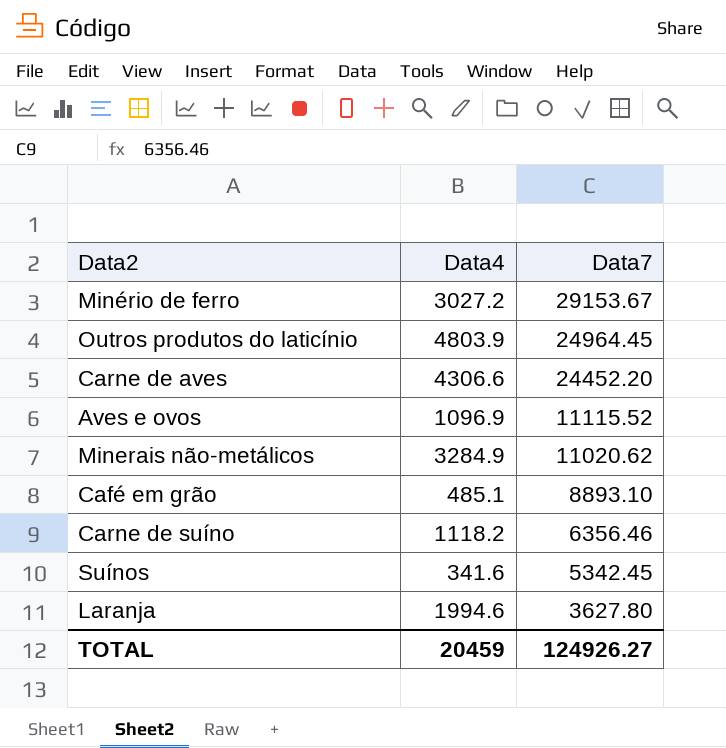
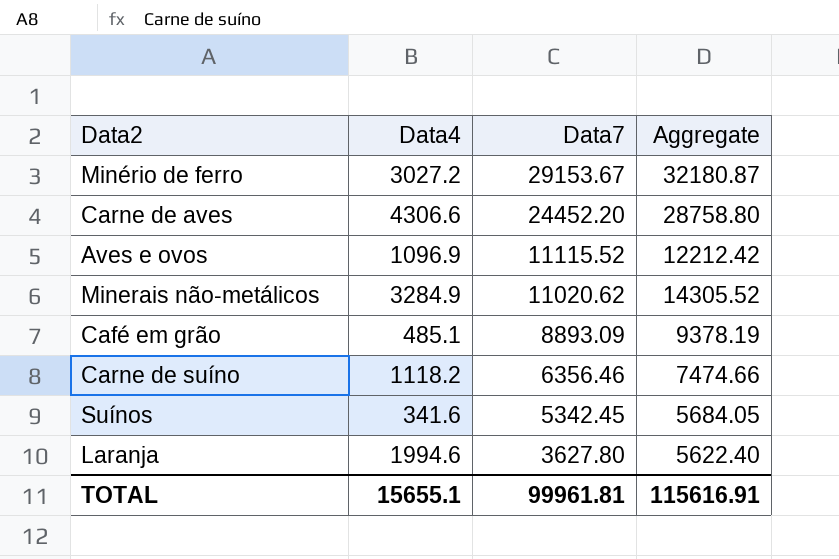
column Aggregate | formula: none -> [Data4] + [Data7]
row Outros produtos do laticínio: 4803.9 | 24964.45 -> none
Café em grão | Data7: 8893.10 -> 8893.09
TOTAL | Data4: 20459 -> 15655.1
TOTAL | Data7: 124926.27 -> 99961.81

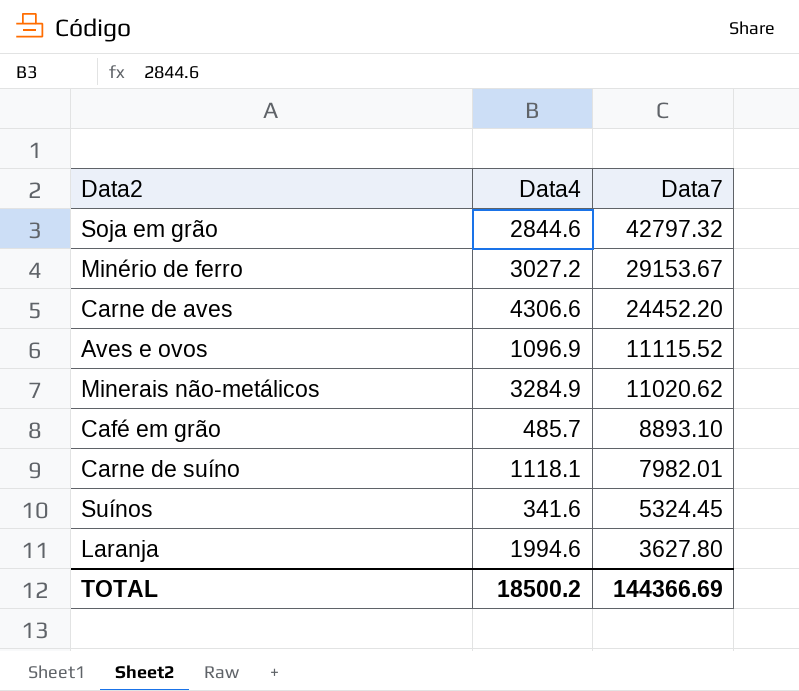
column Aggregate | formula: [Data4] + [Data7] -> none
row Soja em grão: none -> 2844.6 | 42797.32
Café em grão | Data4: 485.1 -> 485.7
Café em grão | Data7: 8893.09 -> 8893.10
Carne de suíno | Data4: 1118.2 -> 1118.1
Carne de suíno | Data7: 6356.46 -> 7982.01
Suínos | Data7: 5342.45 -> 5324.45
TOTAL | Data4: 15655.1 -> 18500.2
TOTAL | Data7: 99961.81 -> 144366.69

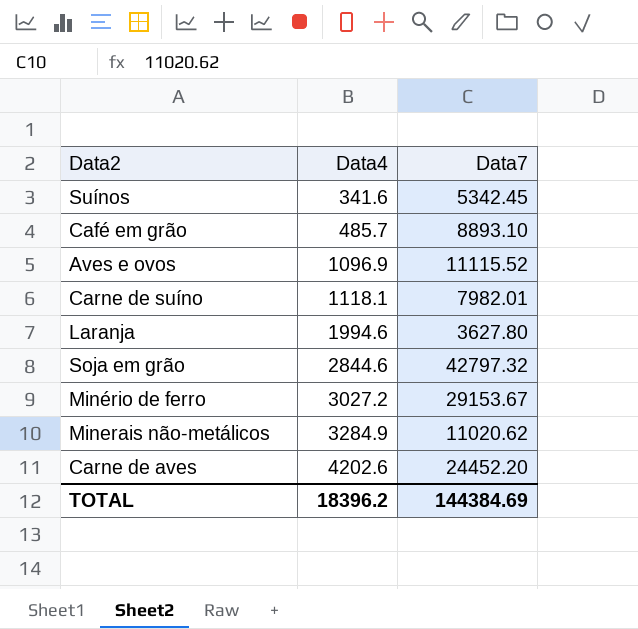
row order: Data7 descending -> Data4 ascending
Suínos | Data7: 5324.45 -> 5342.45
Carne de aves | Data4: 4306.6 -> 4202.6
TOTAL | Data4: 18500.2 -> 18396.2
TOTAL | Data7: 144366.69 -> 144384.69

